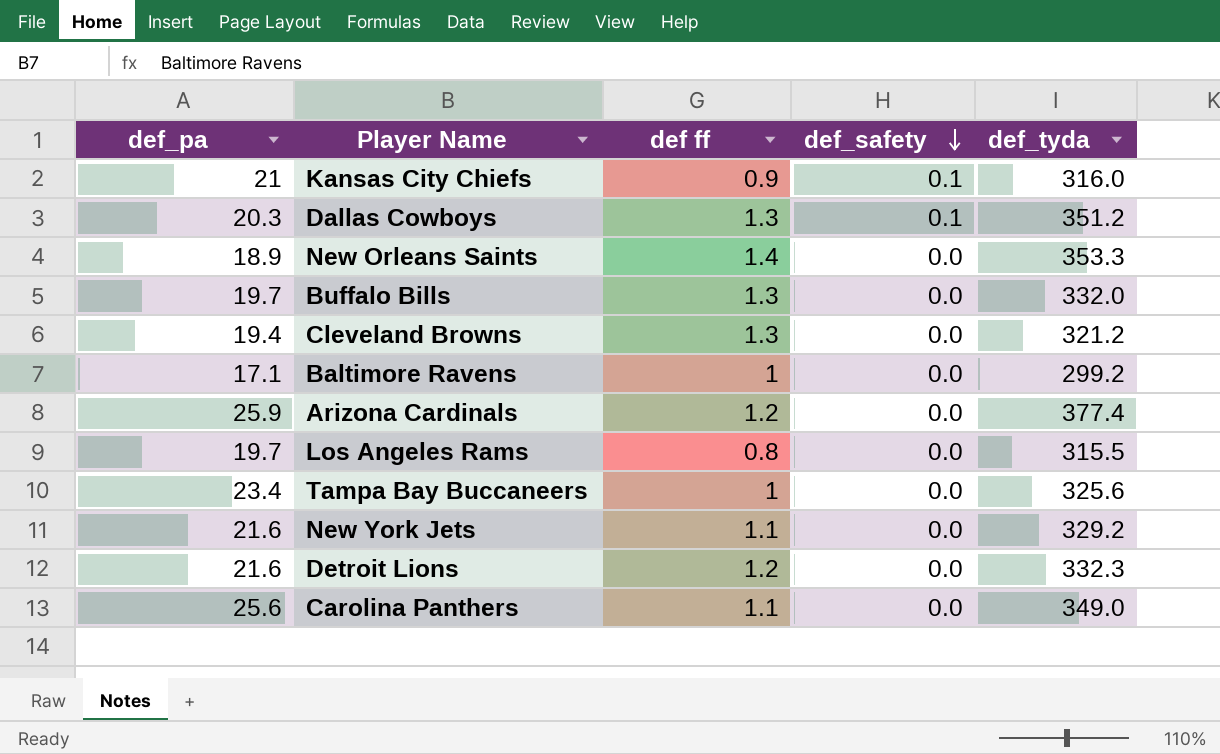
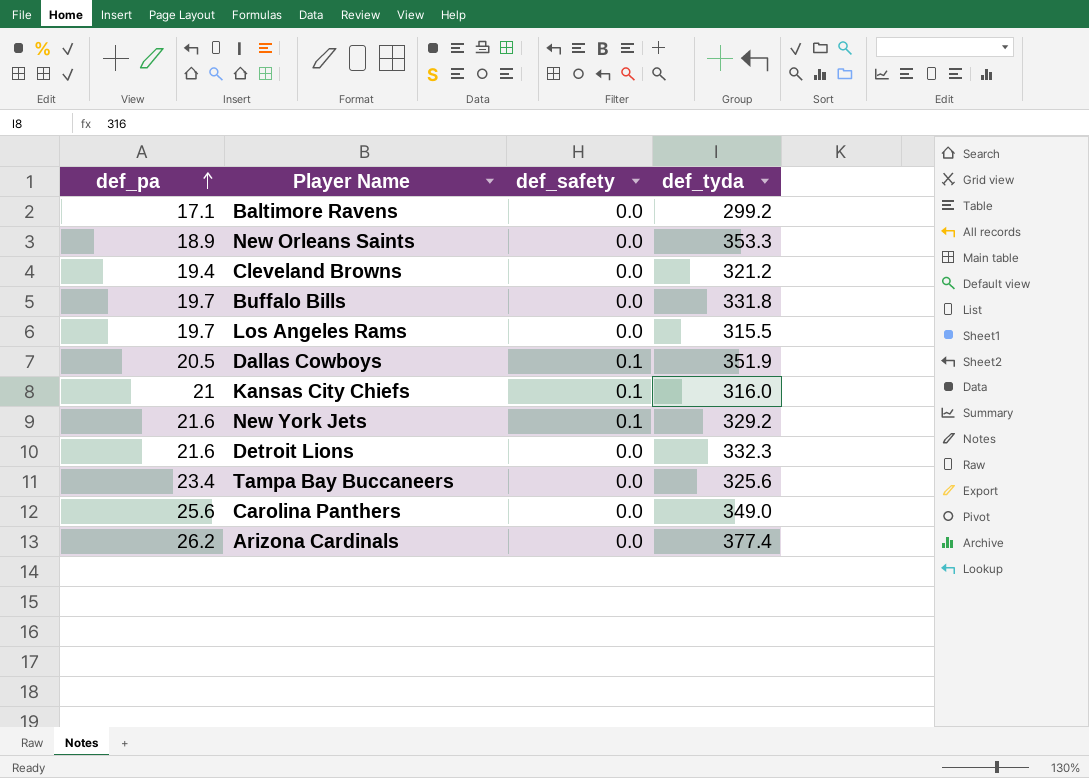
row order: def_safety descending -> def_pa ascending
column def ff | position: 3 -> none
Buffalo Bills | def_tyda: 332.0 -> 331.8
Dallas Cowboys | def_pa: 20.3 -> 20.5
Dallas Cowboys | def_tyda: 351.2 -> 351.9
New York Jets | def_safety: 0.0 -> 0.1
Arizona Cardinals | def_pa: 25.9 -> 26.2

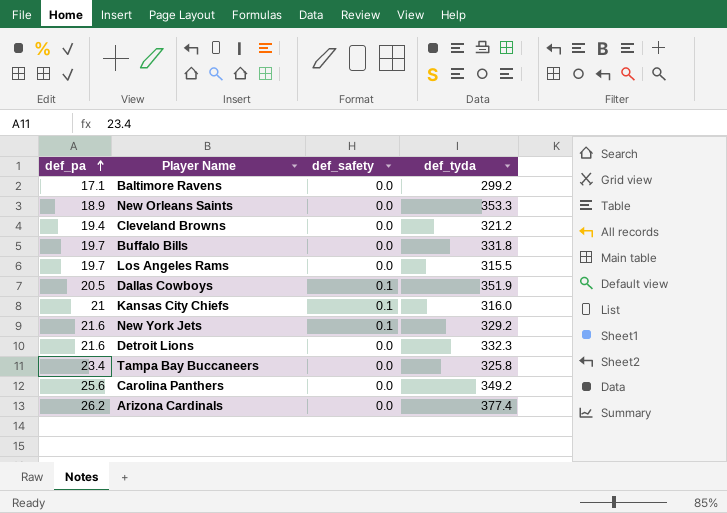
Tampa Bay Buccaneers | def_tyda: 325.6 -> 325.8
Carolina Panthers | def_tyda: 349.0 -> 349.2

